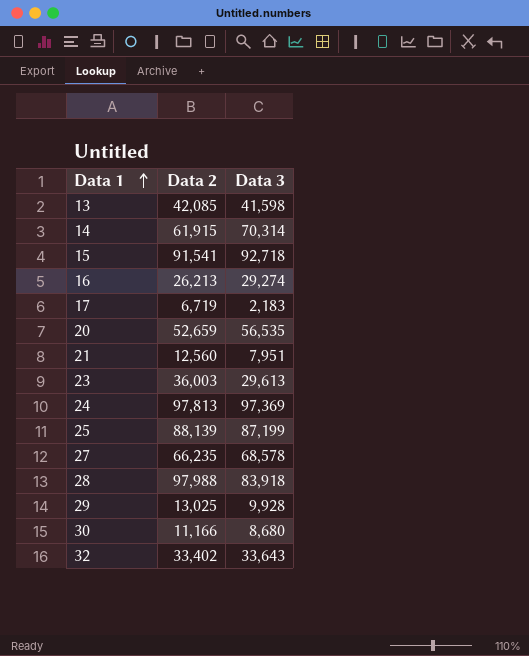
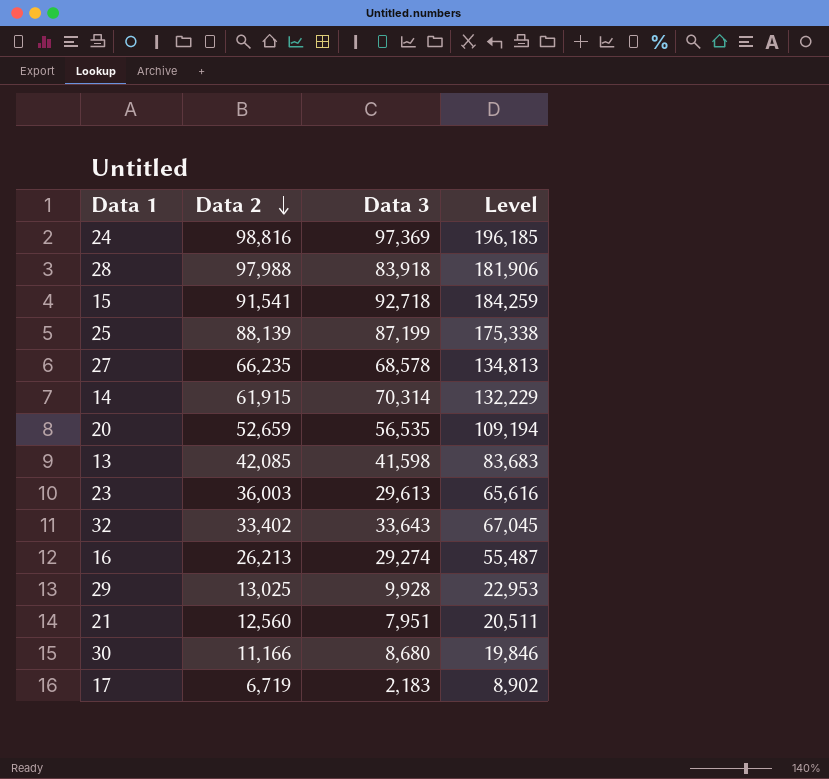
row order: Data 1 ascending -> Data 2 descending
column Level | formula: none -> [Data 2] + [Data 3]
24 | Data 2: 97,813 -> 98,816

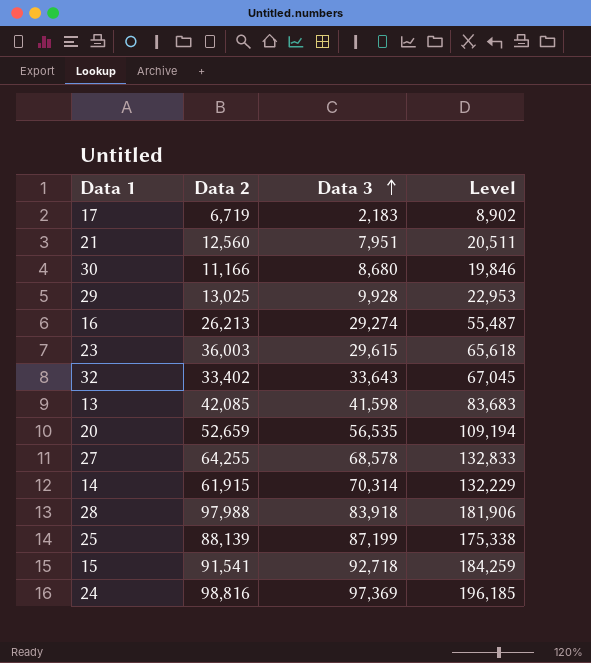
row order: Data 2 descending -> Data 3 ascending
23 | Data 3: 29,613 -> 29,615
23 | Level: 65,616 -> 65,618
27 | Data 2: 66,235 -> 64,255
27 | Level: 134,813 -> 132,833

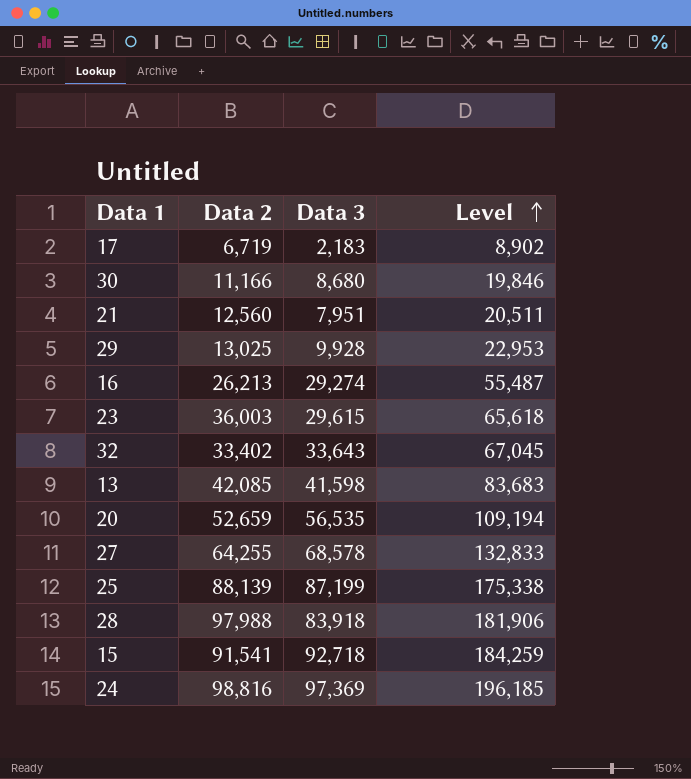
row order: Data 3 ascending -> Level ascending
row 14: 61,915 | 70,314 | 132,229 -> none

